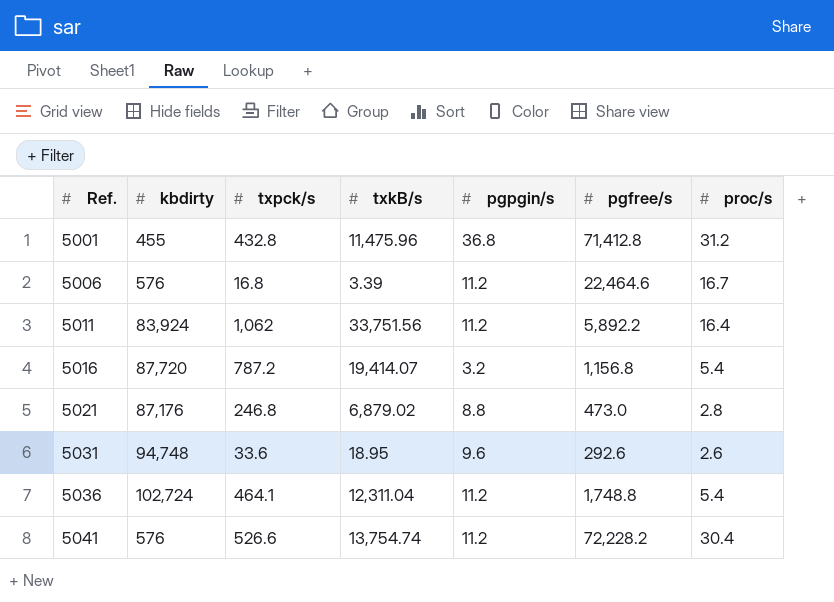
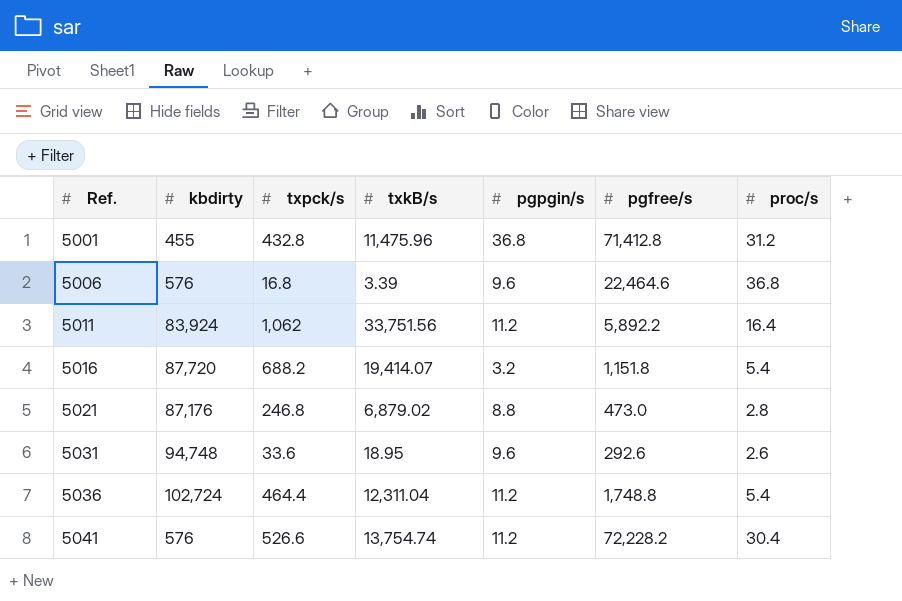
5006 | pgpgin/s: 11.2 -> 9.6
5006 | proc/s: 16.7 -> 36.8
5016 | txpck/s: 787.2 -> 688.2
5016 | pgfree/s: 1,156.8 -> 1,151.8
5036 | txpck/s: 464.1 -> 464.4

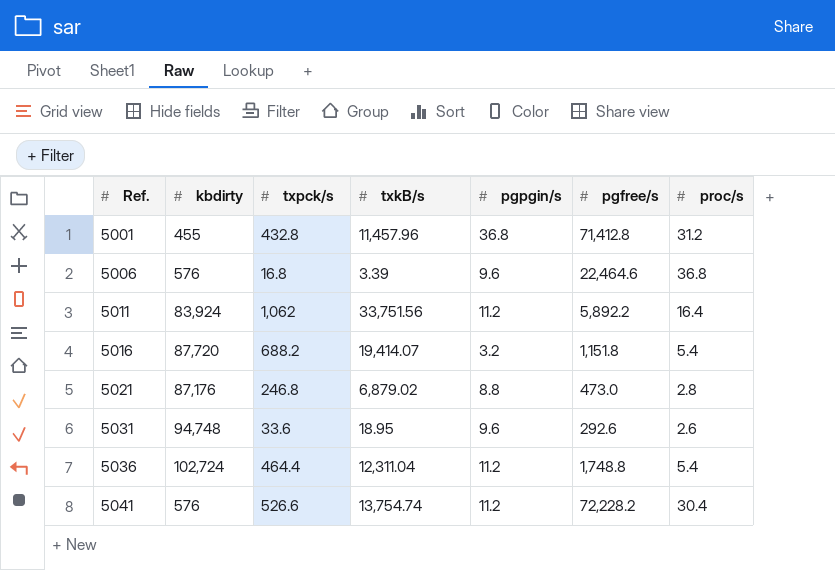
5001 | txkB/s: 11,475.96 -> 11,457.96

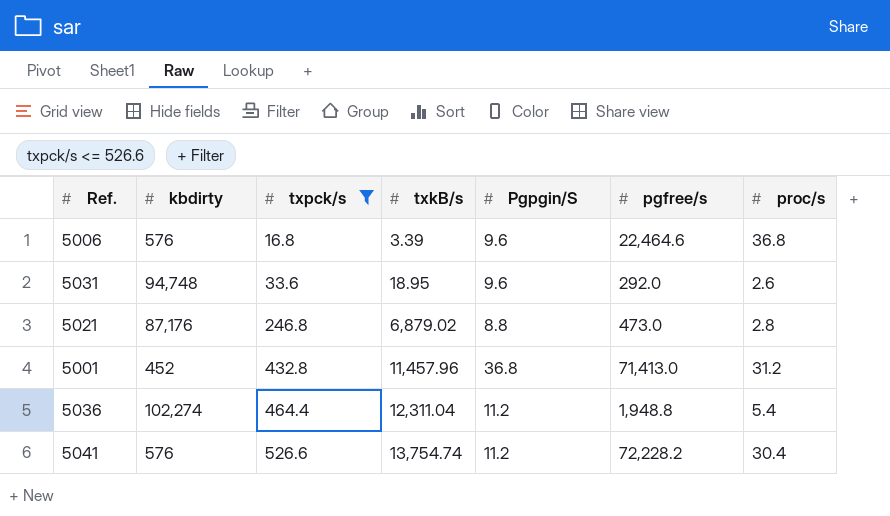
filter: none -> txpck/s <= 526.6
row order: Ref. ascending -> txpck/s ascending
column name: pgpgin/s -> Pgpgin/S
5031 | pgfree/s: 292.6 -> 292.0
5001 | kbdirty: 455 -> 452
5001 | pgfree/s: 71,412.8 -> 71,413.0
5036 | kbdirty: 102,724 -> 102,274
5036 | pgfree/s: 1,748.8 -> 1,948.8

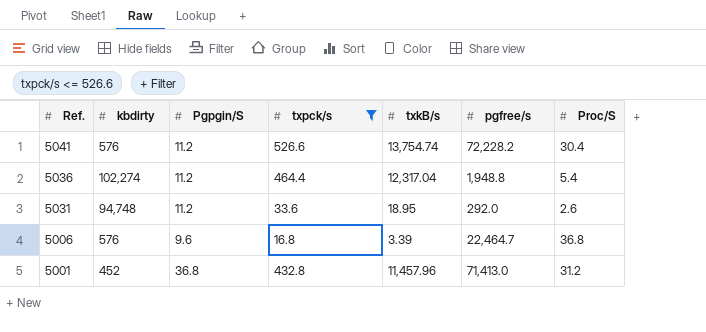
row order: txpck/s ascending -> Ref. descending
column Pgpgin/S | position: 5 -> 3
column name: proc/s -> Proc/S
row 5021: 87,176 | 246.8 | 6,879.02 | 8.8 | 473.0 | 2.8 -> none
5036 | txkB/s: 12,311.04 -> 12,317.04
5031 | Pgpgin/S: 9.6 -> 11.2
5006 | pgfree/s: 22,464.6 -> 22,464.7

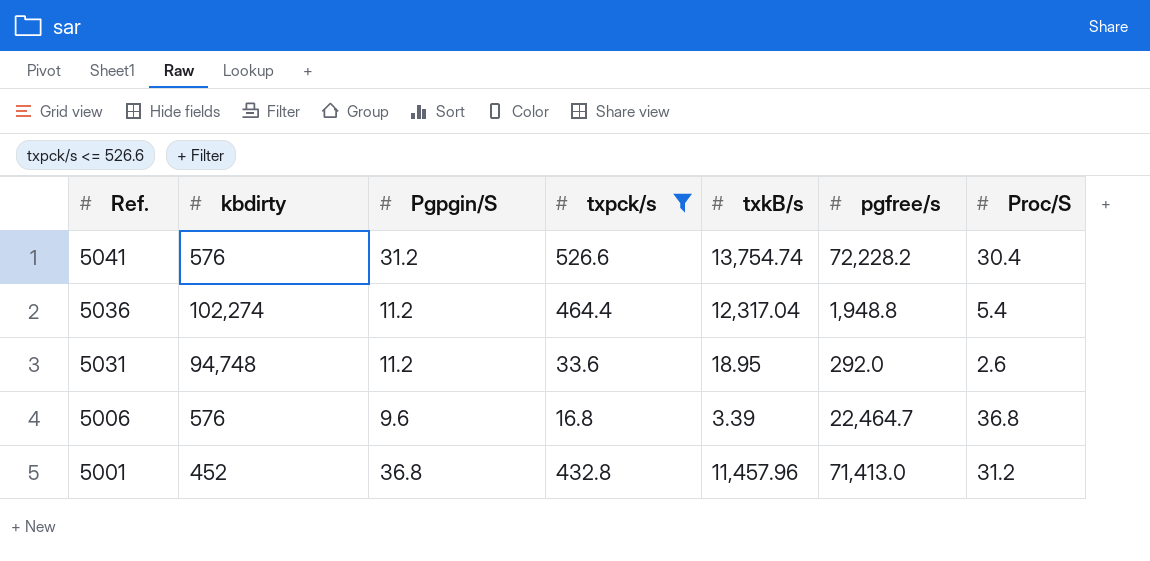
5041 | Pgpgin/S: 11.2 -> 31.2

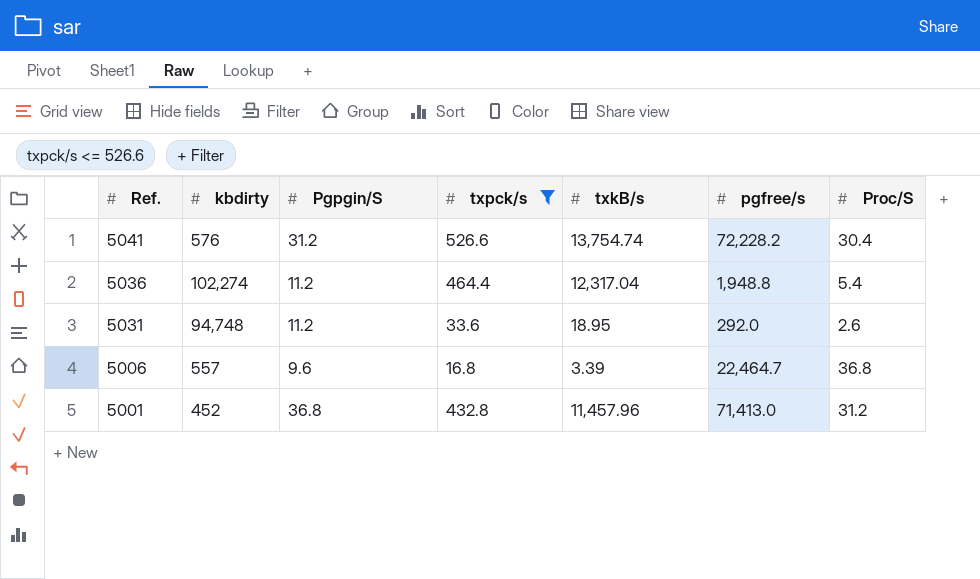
5006 | kbdirty: 576 -> 557

